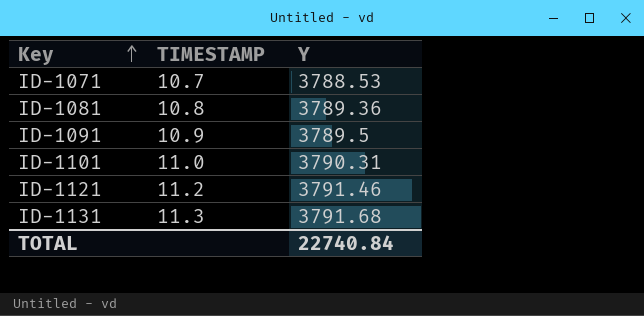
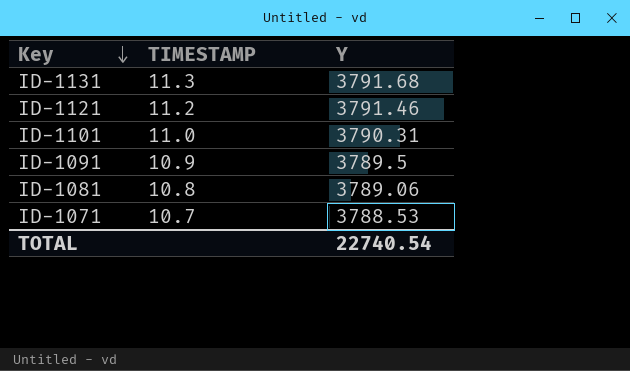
row order: Key ascending -> Key descending
ID-1081 | Y: 3789.36 -> 3789.06
TOTAL | Y: 22740.84 -> 22740.54

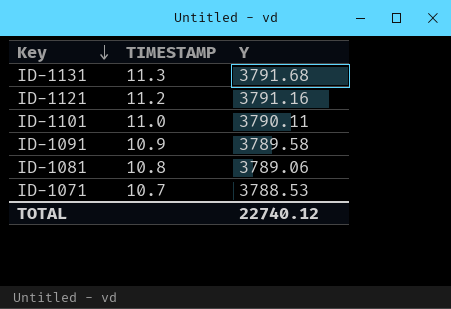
ID-1121 | Y: 3791.46 -> 3791.16
ID-1101 | Y: 3790.31 -> 3790.11
ID-1091 | Y: 3789.5 -> 3789.58
TOTAL | Y: 22740.54 -> 22740.12

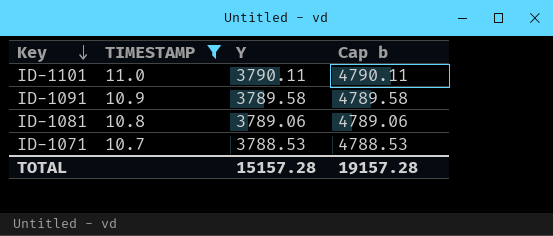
filter: none -> TIMESTAMP <= 11.0
column Cap b | formula: none -> [Y] + 1000
TOTAL | Y: 22740.12 -> 15157.28

